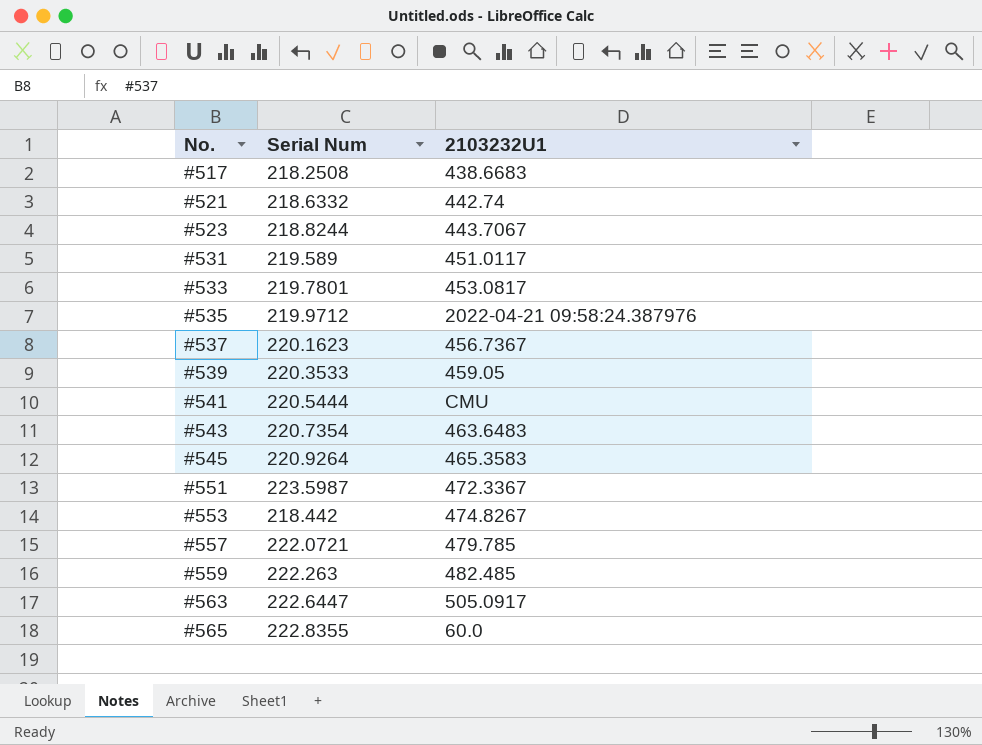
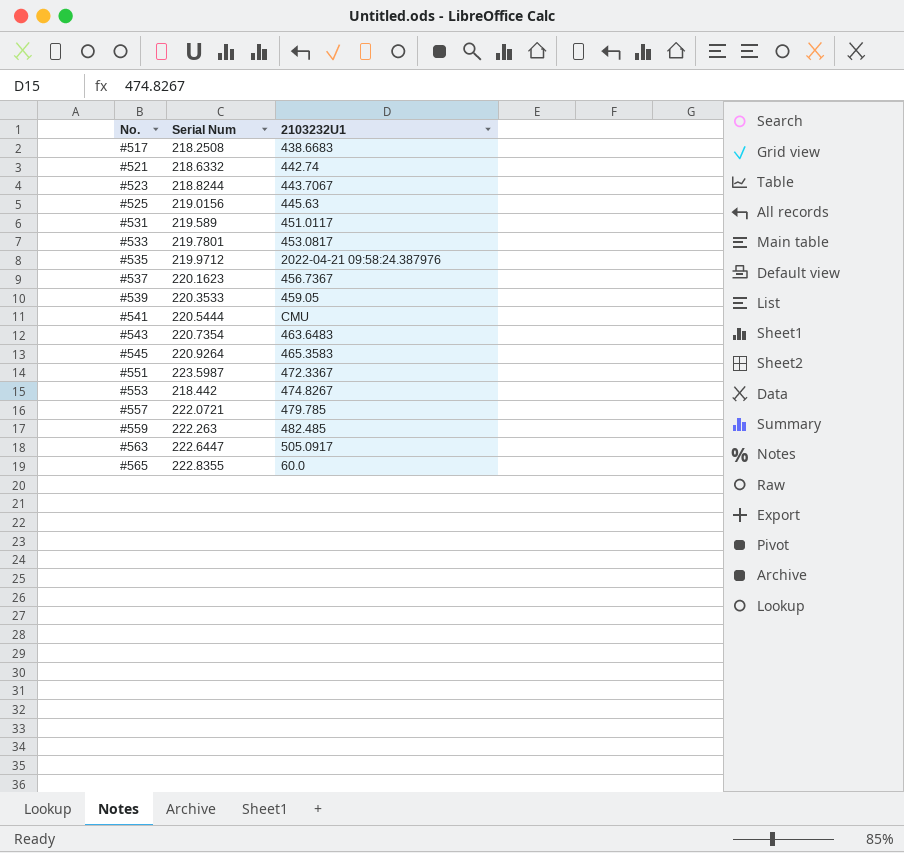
row #525: none -> 219.0156 | 445.63

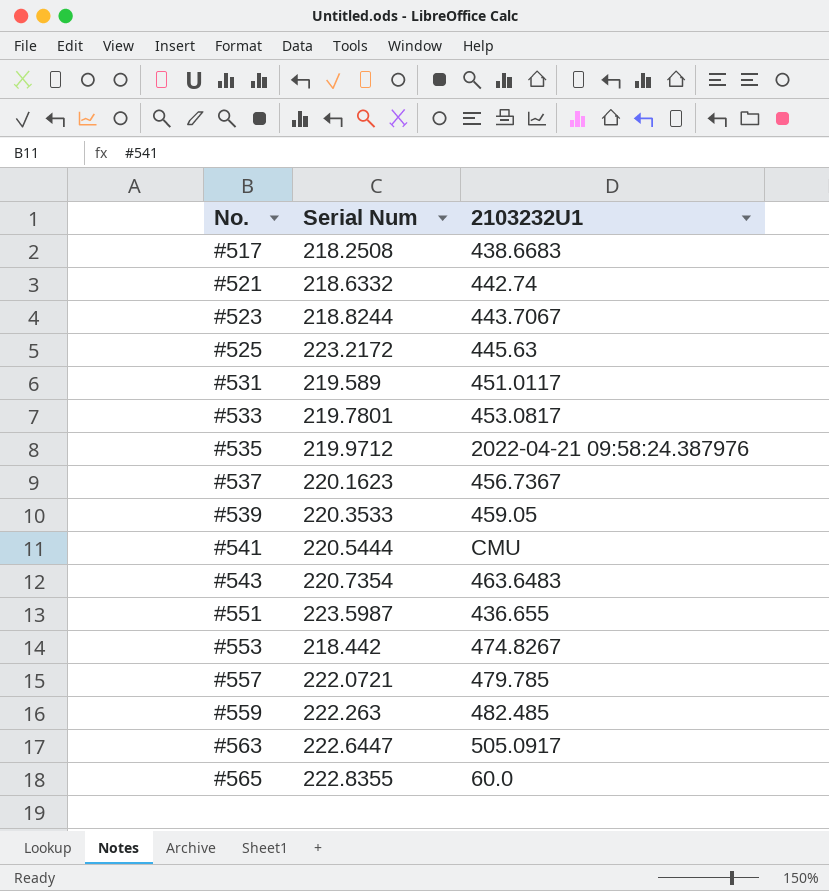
row #545: 220.9264 | 465.3583 -> none
#525 | Serial Num: 219.0156 -> 223.2172
#551 | 2103232U1: 472.3367 -> 436.655

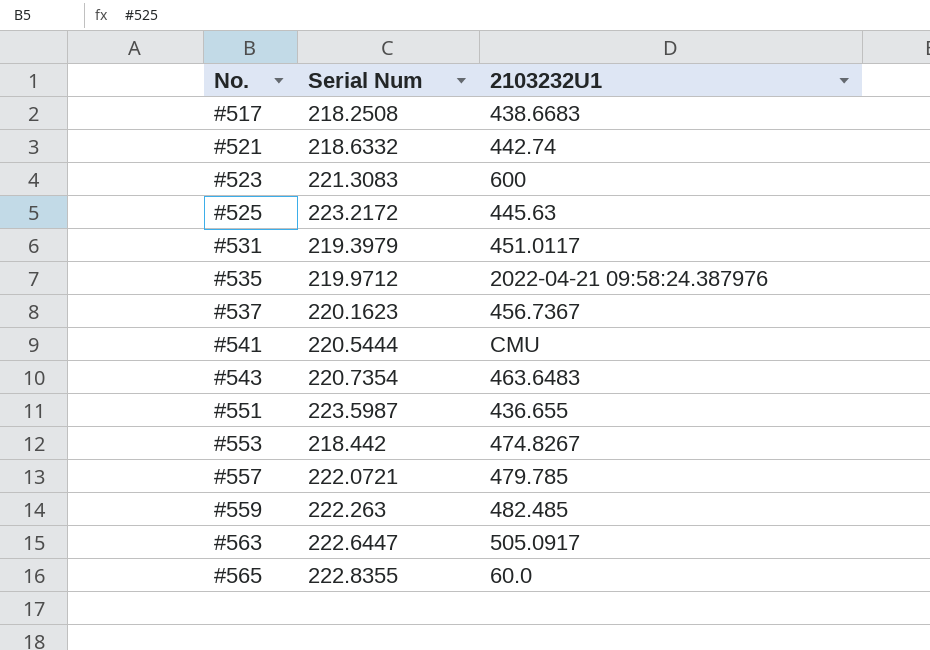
row #533: 219.7801 | 453.0817 -> none
row #539: 220.3533 | 459.05 -> none
#523 | Serial Num: 218.8244 -> 221.3083
#523 | 2103232U1: 443.7067 -> 600
#531 | Serial Num: 219.589 -> 219.3979

